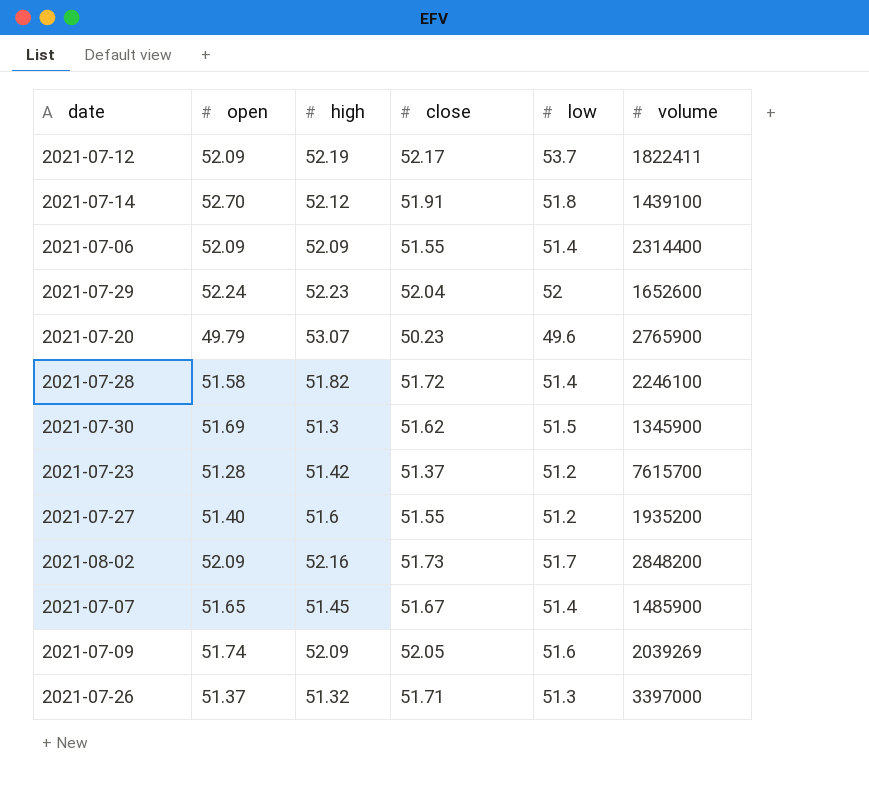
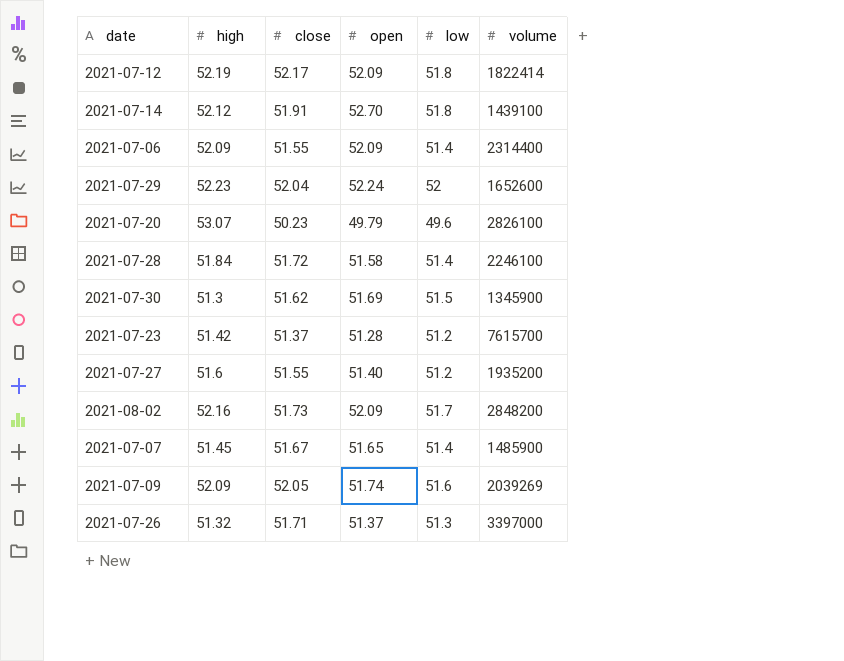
column open | position: 2 -> 4
2021-07-12 | low: 53.7 -> 51.8
2021-07-12 | volume: 1822411 -> 1822414
2021-07-20 | volume: 2765900 -> 2826100
2021-07-28 | high: 51.82 -> 51.84

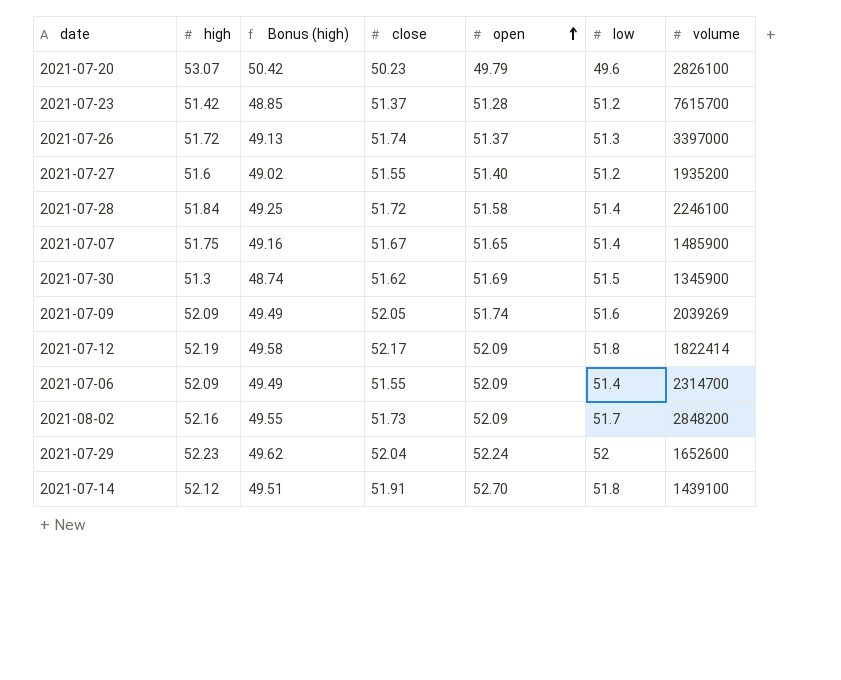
row order: none -> open ascending
column Bonus (high) | formula: none -> [high] * 0.95
2021-07-26 | high: 51.32 -> 51.72
2021-07-26 | close: 51.71 -> 51.74
2021-07-07 | high: 51.45 -> 51.75
2021-07-06 | volume: 2314400 -> 2314700

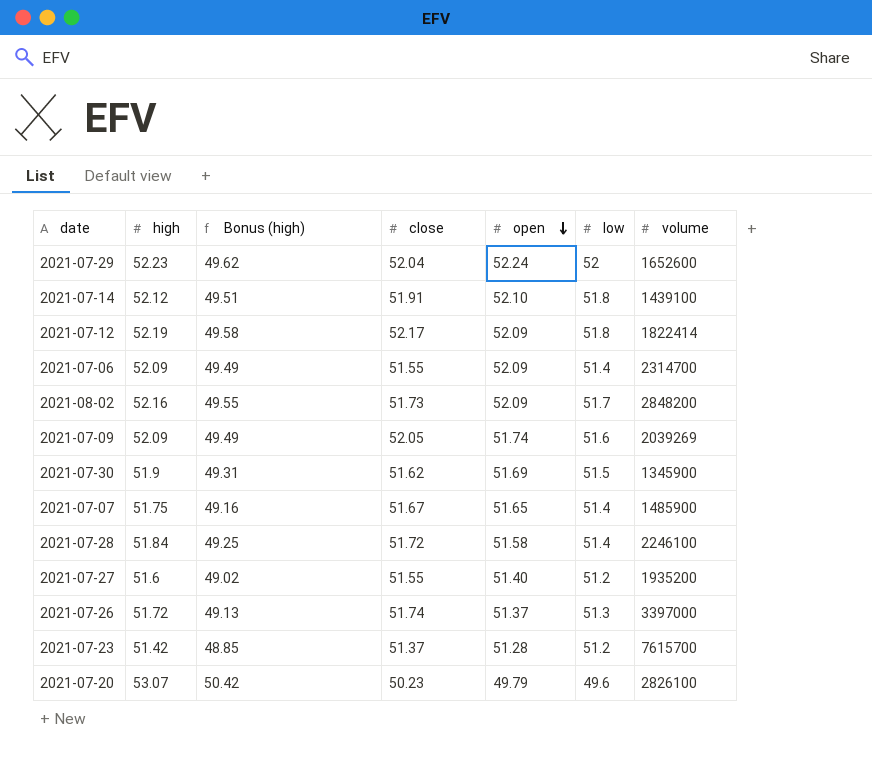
row order: open ascending -> open descending
2021-07-14 | open: 52.70 -> 52.10
2021-07-30 | high: 51.3 -> 51.9
2021-07-30 | Bonus (high): 48.74 -> 49.31

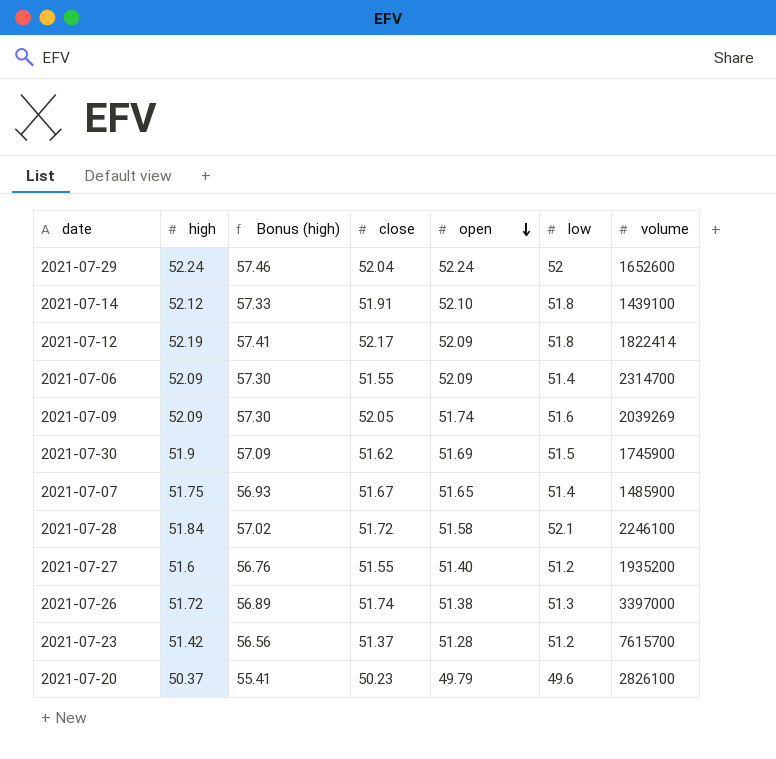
column Bonus (high) | formula: [high] * 0.95 -> [high] * 1.1
row 2021-08-02: 52.16 | 49.55 | 51.73 | 52.09 | 51.7 | 2848200 -> none
2021-07-29 | high: 52.23 -> 52.24
2021-07-30 | volume: 1345900 -> 1745900
2021-07-28 | low: 51.4 -> 52.1
2021-07-26 | open: 51.37 -> 51.38
2021-07-20 | high: 53.07 -> 50.37

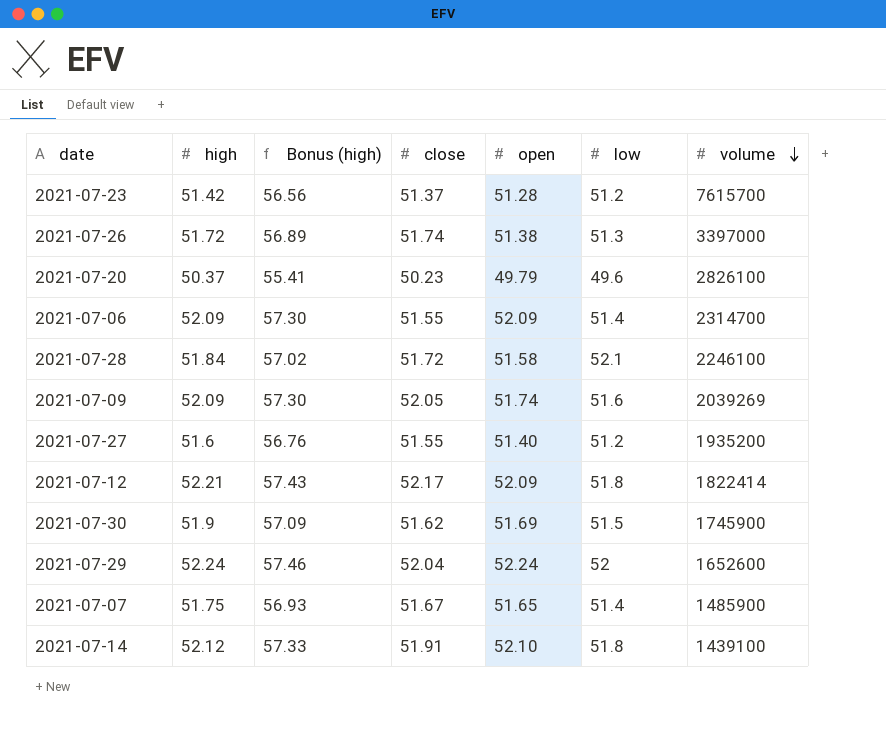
row order: open descending -> volume descending
2021-07-12 | high: 52.19 -> 52.21
2021-07-12 | Bonus (high): 57.41 -> 57.43

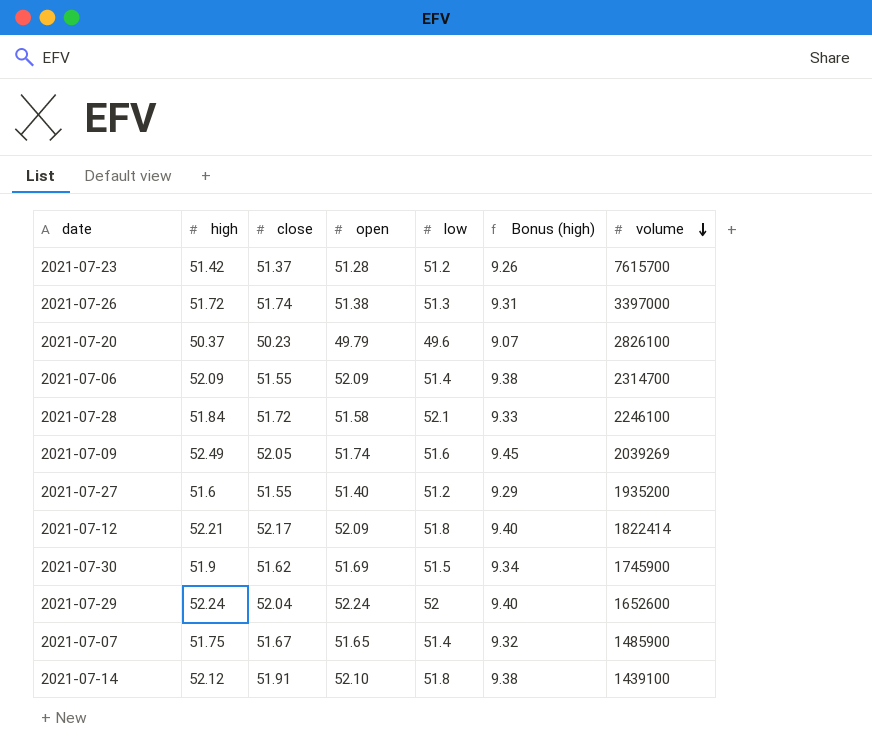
column Bonus (high) | formula: [high] * 1.1 -> [high] * 0.18
column Bonus (high) | position: 3 -> 6
2021-07-09 | high: 52.09 -> 52.49

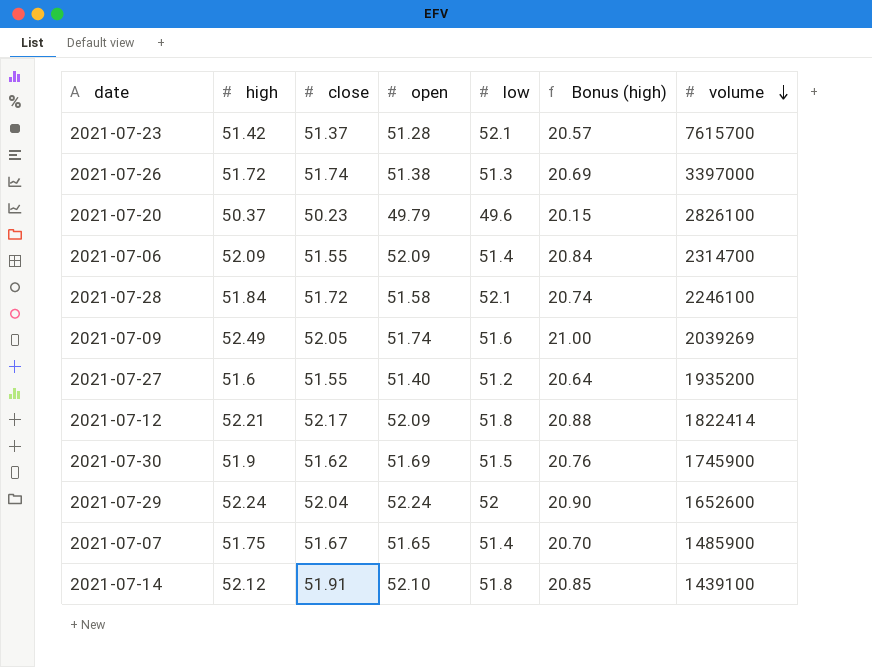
column Bonus (high) | formula: [high] * 0.18 -> [high] * 0.4
2021-07-23 | low: 51.2 -> 52.1

